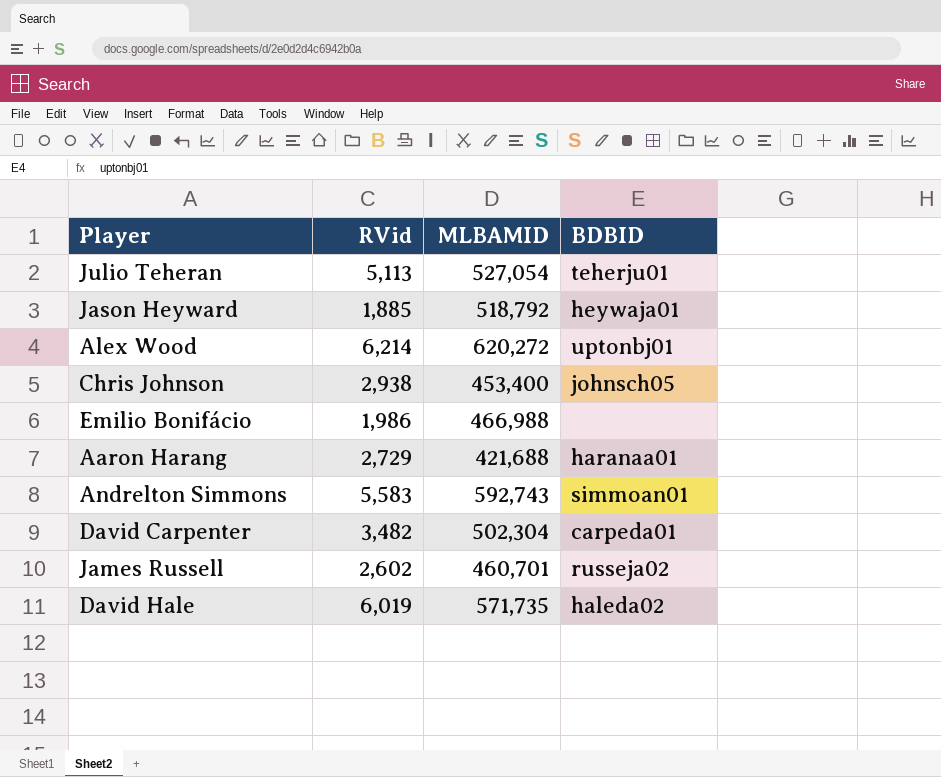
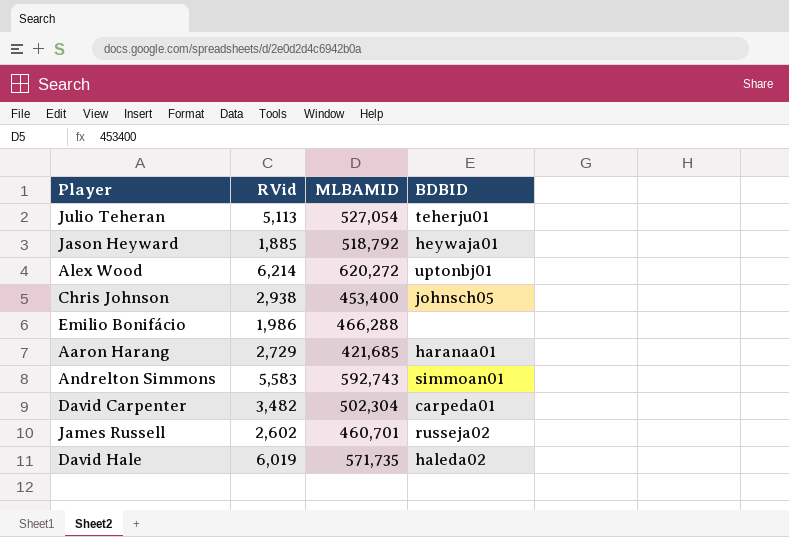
Emilio Bonifácio | MLBAMID: 466,988 -> 466,288
Aaron Harang | MLBAMID: 421,688 -> 421,685

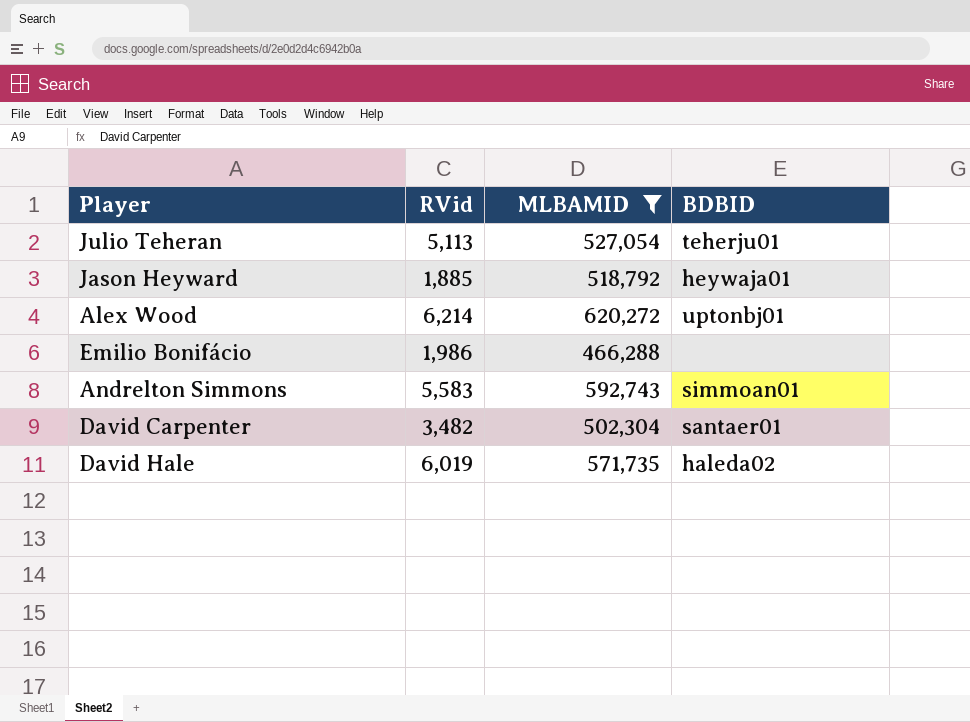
filter: none -> MLBAMID >= 466,288
David Carpenter | BDBID: carpeda01 -> santaer01

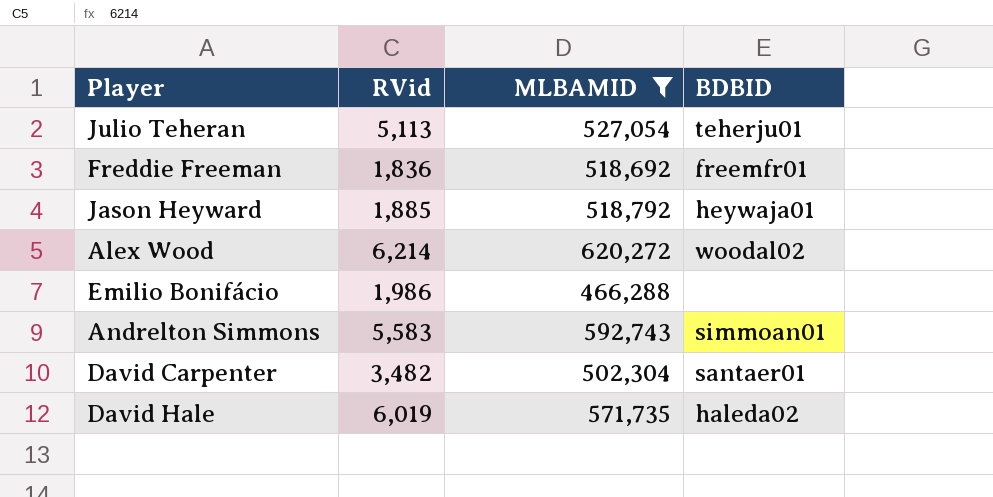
row Freddie Freeman: none -> 1,836 | 518,692 | freemfr01
Alex Wood | BDBID: uptonbj01 -> woodal02

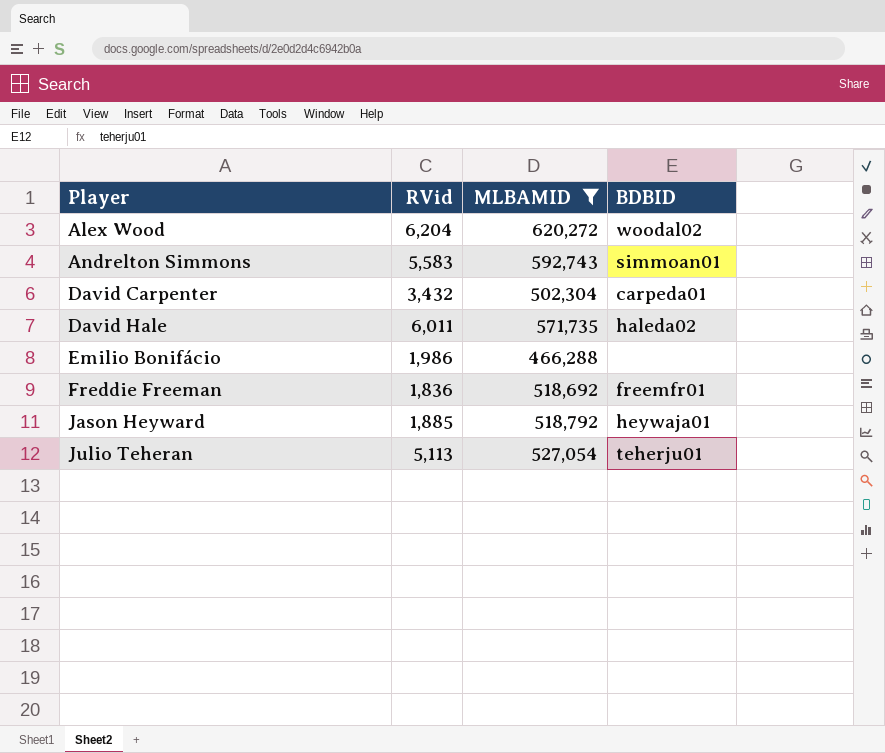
row order: none -> Player ascending
Alex Wood | RVid: 6,214 -> 6,204
David Carpenter | RVid: 3,482 -> 3,432
David Carpenter | BDBID: santaer01 -> carpeda01
David Hale | RVid: 6,019 -> 6,011

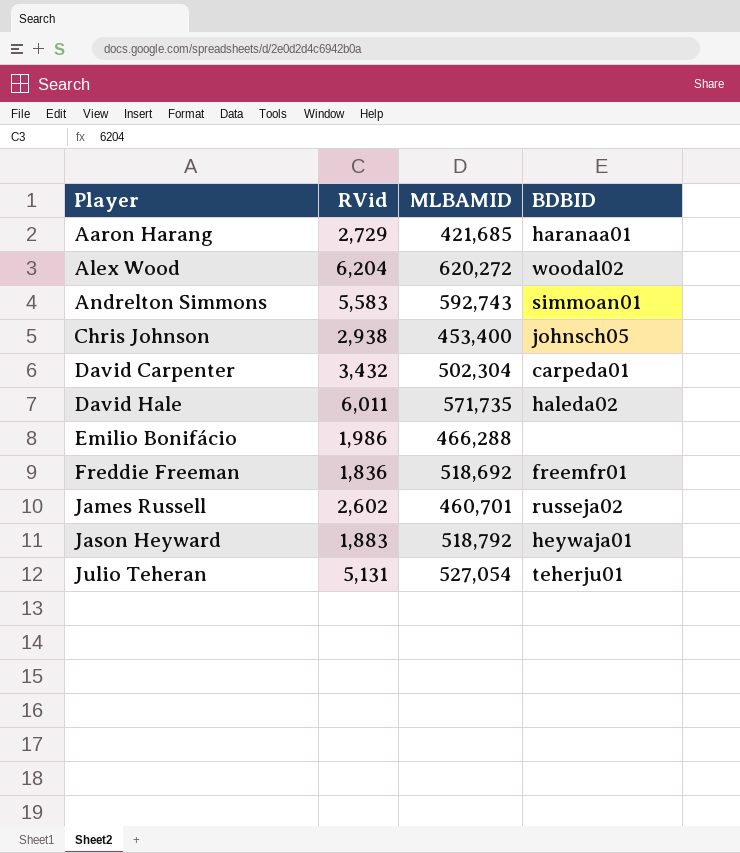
filter: MLBAMID >= 466,288 -> none
Jason Heyward | RVid: 1,885 -> 1,883
Julio Teheran | RVid: 5,113 -> 5,131

